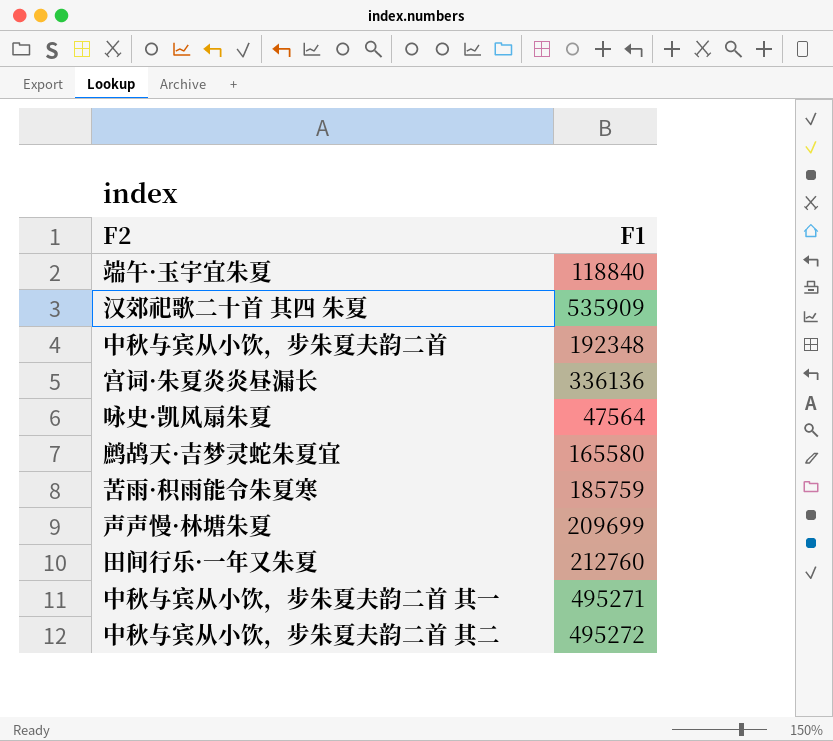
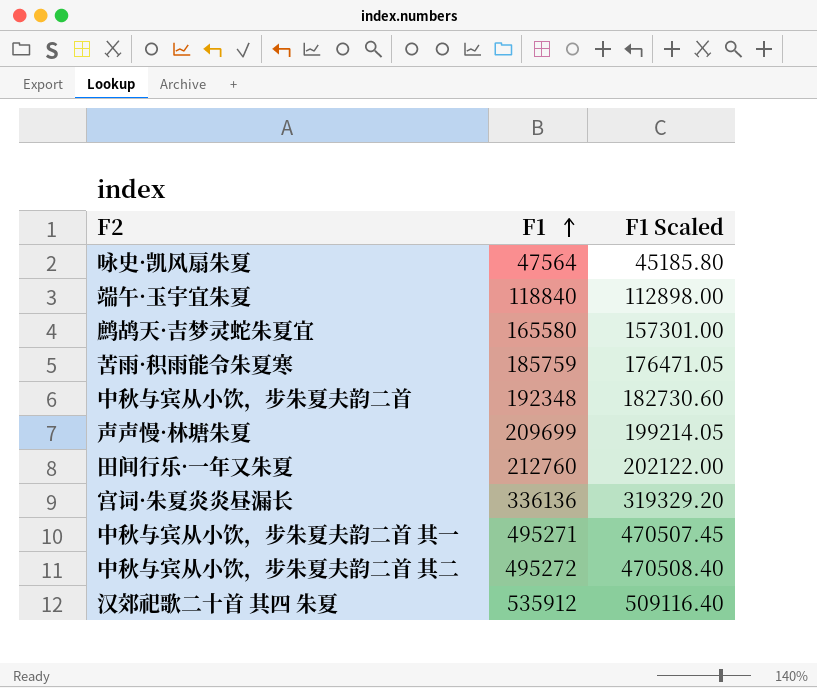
row order: none -> F1 ascending
column F1 Scaled | formula: none -> [F1] * 0.95
汉郊祀歌二十首 其四 朱夏 | F1: 535909 -> 535912

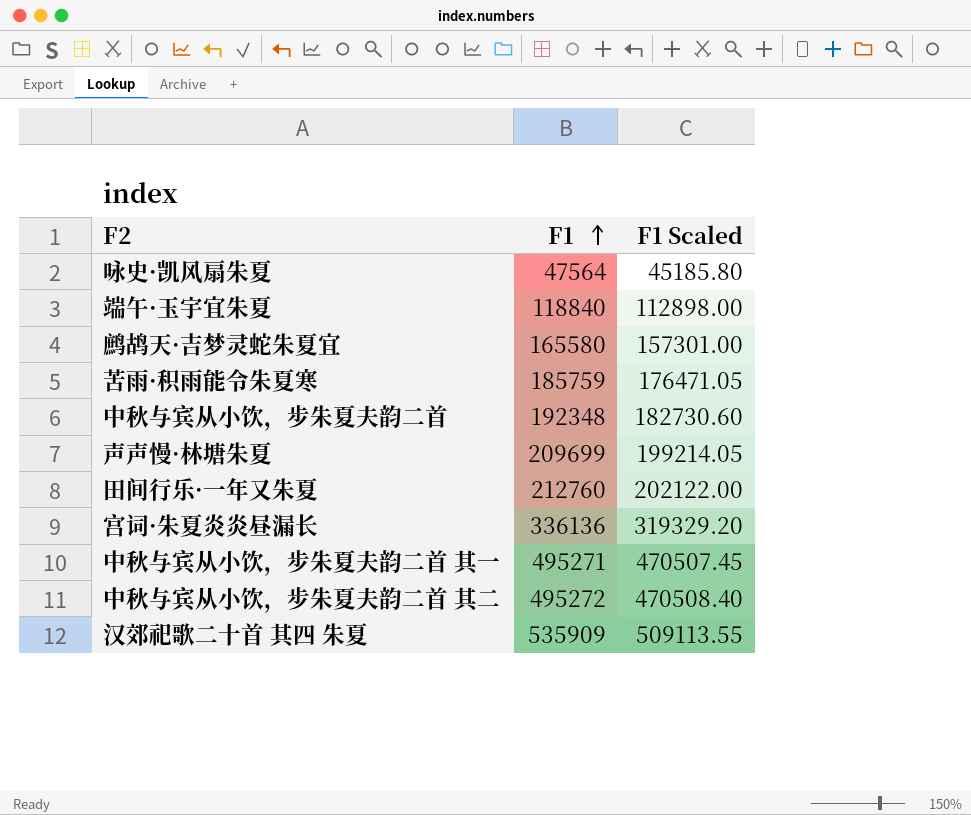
汉郊祀歌二十首 其四 朱夏 | F1: 535912 -> 535909
汉郊祀歌二十首 其四 朱夏 | F1 Scaled: 509116.40 -> 509113.55

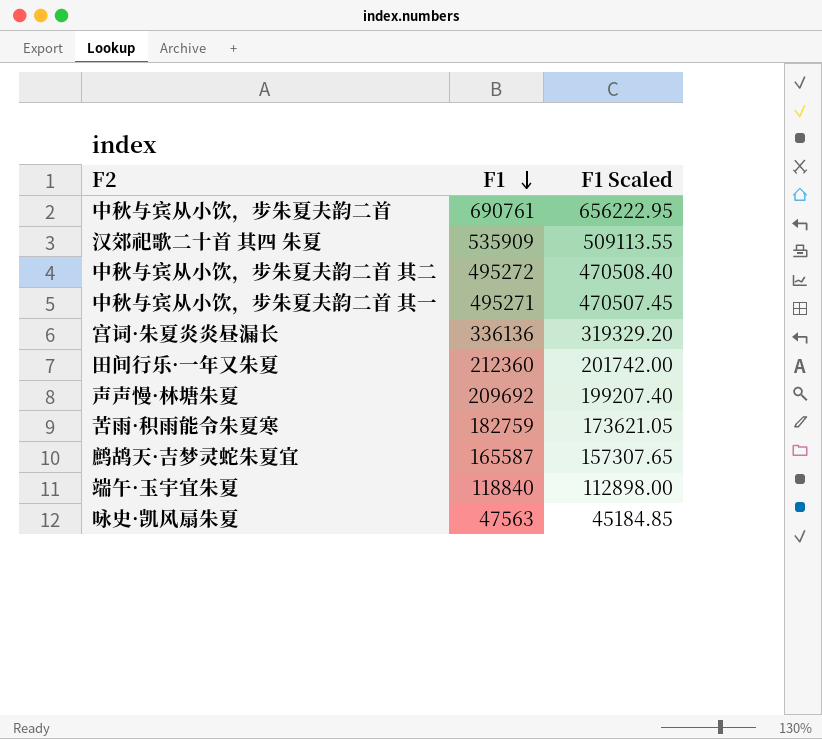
row order: F1 ascending -> F1 descending
中秋与宾从小饮，步朱夏夫韵二首 | F1: 192348 -> 690761
中秋与宾从小饮，步朱夏夫韵二首 | F1 Scaled: 182730.60 -> 656222.95
田间行乐·一年又朱夏 | F1: 212760 -> 212360
田间行乐·一年又朱夏 | F1 Scaled: 202122.00 -> 201742.00
声声慢·林塘朱夏 | F1: 209699 -> 209692
声声慢·林塘朱夏 | F1 Scaled: 199214.05 -> 199207.40
苦雨·积雨能令朱夏寒 | F1: 185759 -> 182759
苦雨·积雨能令朱夏寒 | F1 Scaled: 176471.05 -> 173621.05
鹧鸪天·吉梦灵蛇朱夏宜 | F1: 165580 -> 165587
鹧鸪天·吉梦灵蛇朱夏宜 | F1 Scaled: 157301.00 -> 157307.65
咏史·凯风扇朱夏 | F1: 47564 -> 47563
咏史·凯风扇朱夏 | F1 Scaled: 45185.80 -> 45184.85

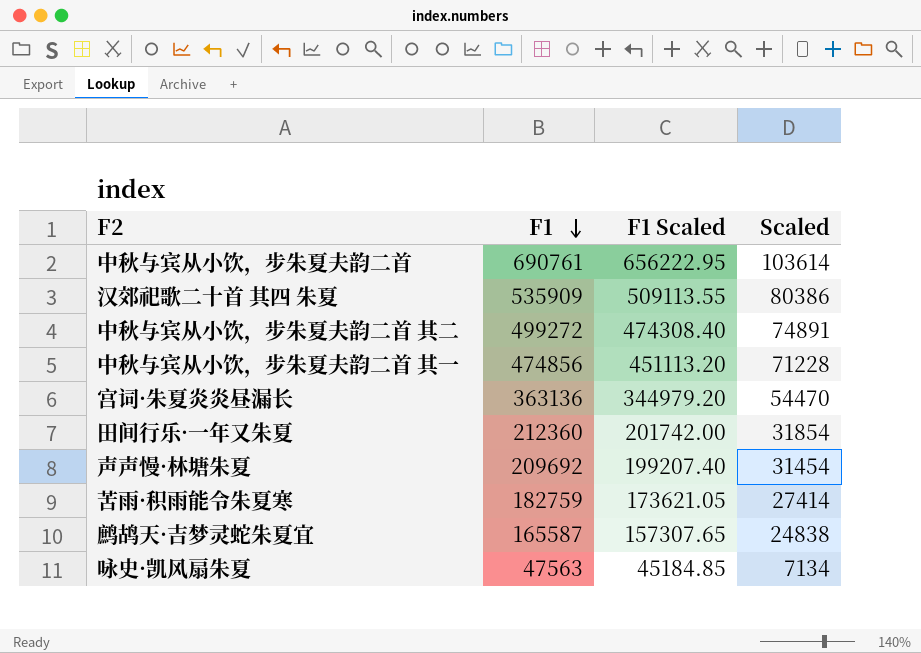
column Scaled | formula: none -> [F1] * 0.15
row 端午·玉宇宜朱夏: 118840 | 112898.00 -> none
中秋与宾从小饮，步朱夏夫韵二首 其二 | F1: 495272 -> 499272
中秋与宾从小饮，步朱夏夫韵二首 其二 | F1 Scaled: 470508.40 -> 474308.40
中秋与宾从小饮，步朱夏夫韵二首 其一 | F1: 495271 -> 474856
中秋与宾从小饮，步朱夏夫韵二首 其一 | F1 Scaled: 470507.45 -> 451113.20
宫词·朱夏炎炎昼漏长 | F1: 336136 -> 363136
宫词·朱夏炎炎昼漏长 | F1 Scaled: 319329.20 -> 344979.20

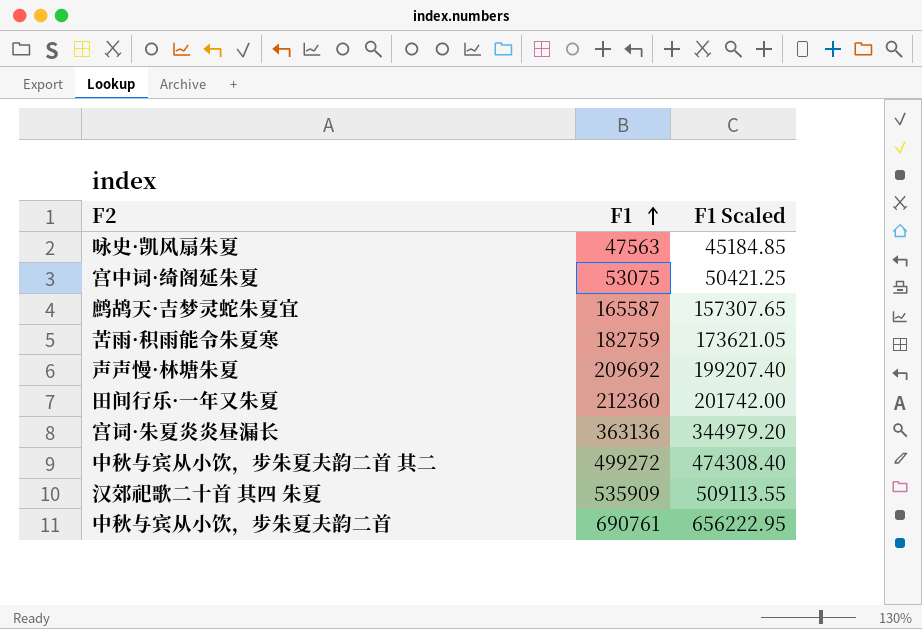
row order: F1 descending -> F1 ascending
column Scaled | formula: [F1] * 0.15 -> none
row 中秋与宾从小饮，步朱夏夫韵二首 其一: 474856 | 451113.20 | 71228 -> none
row 宫中词·绮阁延朱夏: none -> 53075 | 50421.25

